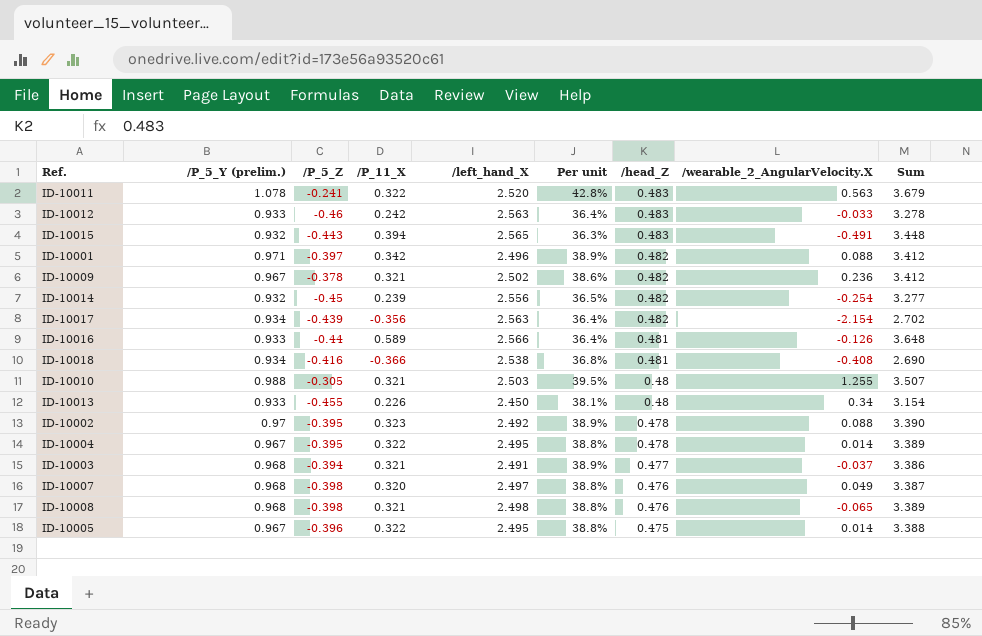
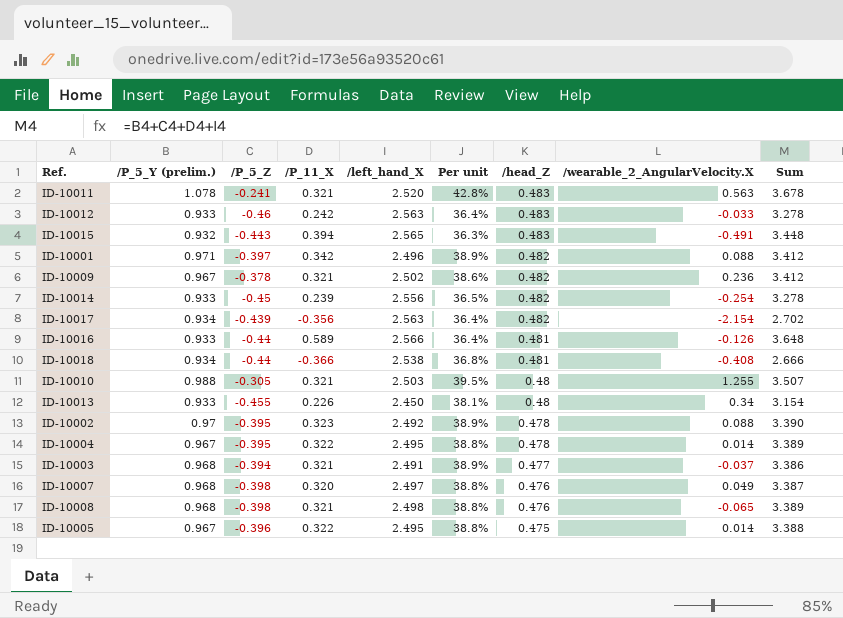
ID-10011 | /P_11_X: 0.322 -> 0.321
ID-10011 | Sum: 3.679 -> 3.678
ID-10014 | /P_5_Y (prelim.): 0.932 -> 0.933
ID-10014 | Sum: 3.277 -> 3.278
ID-10018 | /P_5_Z: -0.416 -> -0.44
ID-10018 | Sum: 2.690 -> 2.666

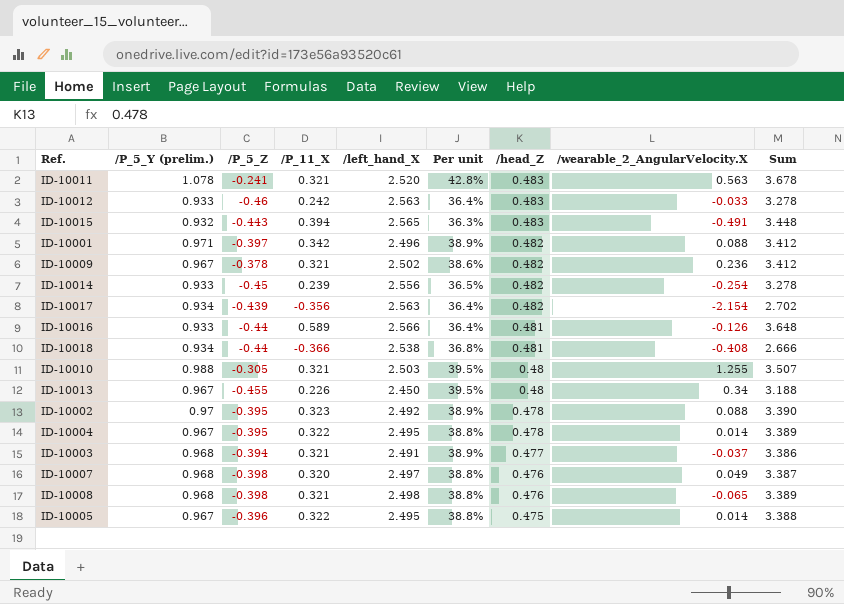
ID-10013 | /P_5_Y (prelim.): 0.933 -> 0.967
ID-10013 | Per unit: 38.1% -> 39.5%
ID-10013 | Sum: 3.154 -> 3.188

